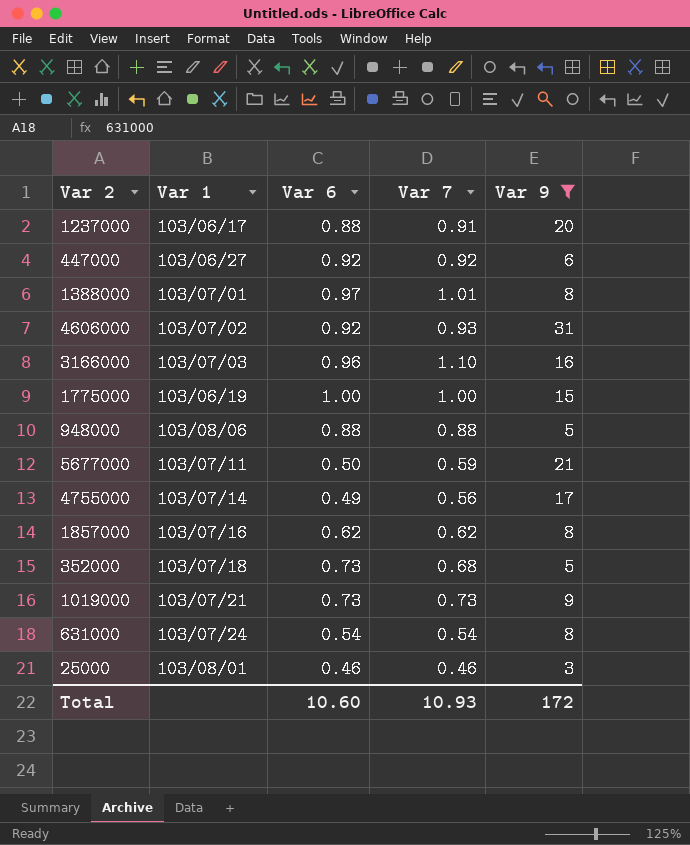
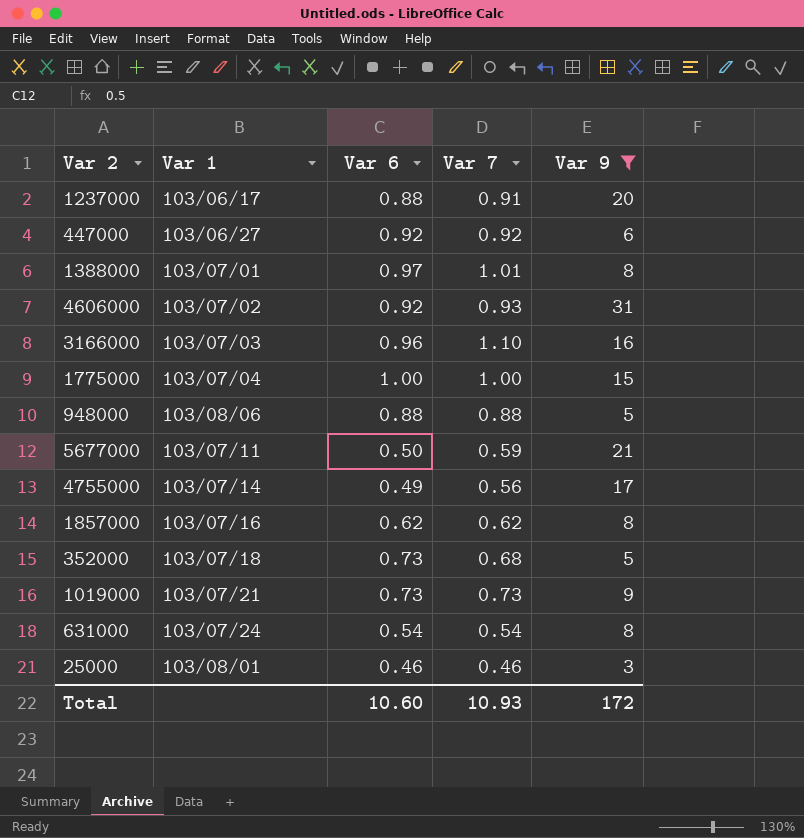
1775000 | Var 1: 103/06/19 -> 103/07/04

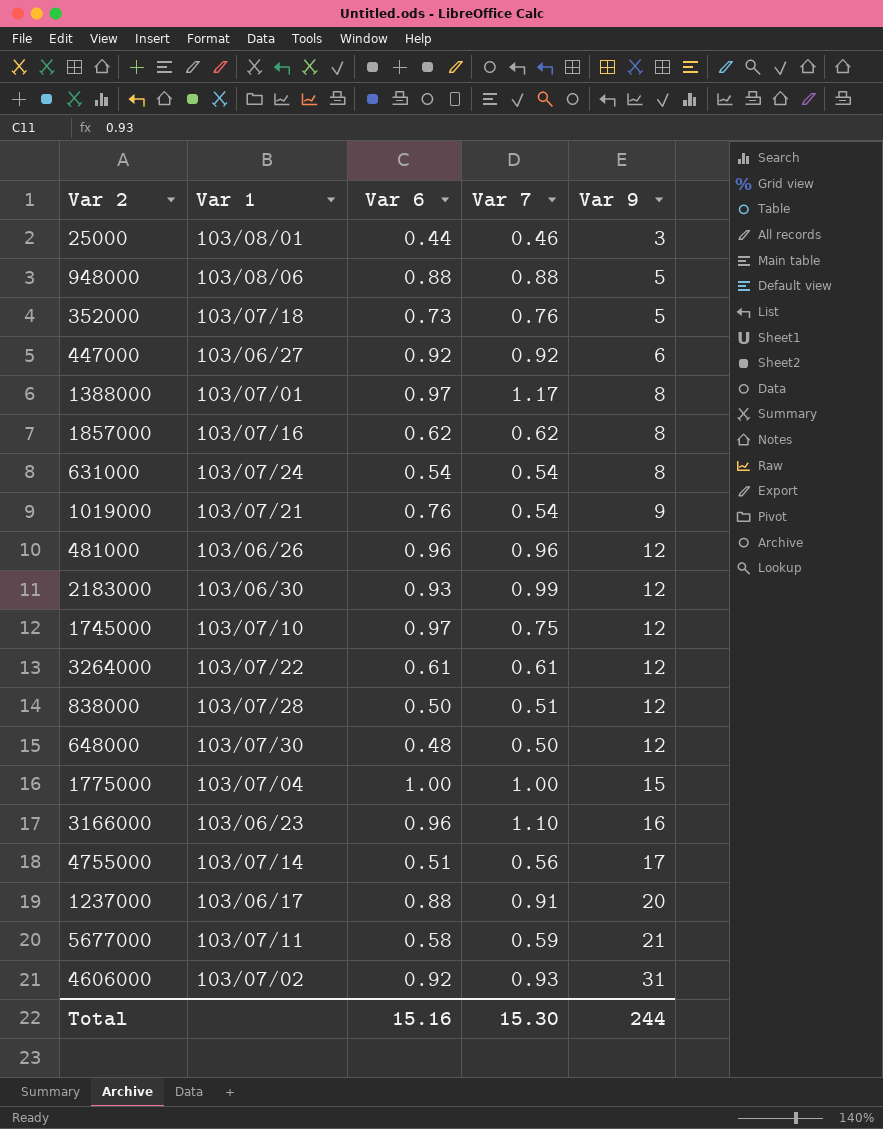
filter: Var 9 != 12 -> none
row order: none -> Var 9 ascending
25000 | Var 6: 0.46 -> 0.44
352000 | Var 7: 0.68 -> 0.76
1388000 | Var 7: 1.01 -> 1.17
1019000 | Var 6: 0.73 -> 0.76
1019000 | Var 7: 0.73 -> 0.54
3166000 | Var 1: 103/07/03 -> 103/06/23
4755000 | Var 6: 0.49 -> 0.51
5677000 | Var 6: 0.50 -> 0.58
Total | Var 6: 10.60 -> 15.16
Total | Var 7: 10.93 -> 15.30
Total | Var 9: 172 -> 244

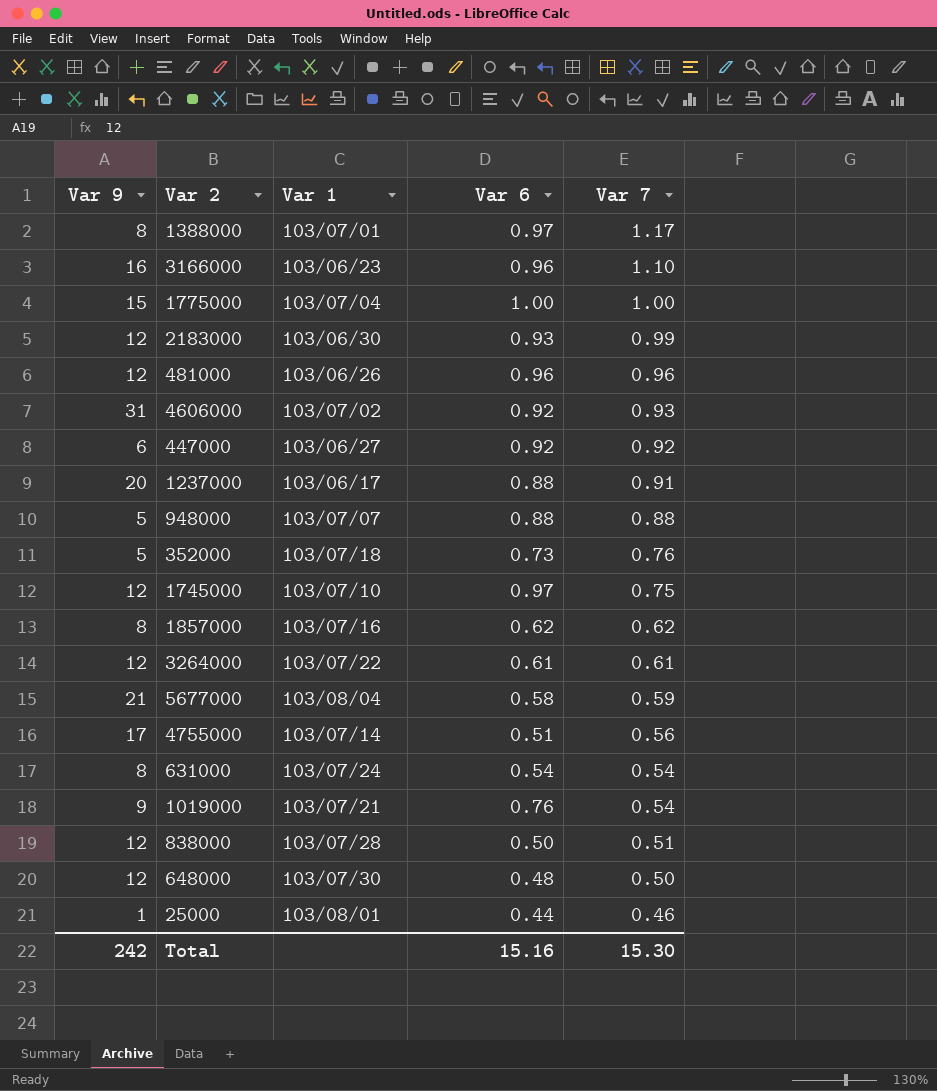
row order: Var 9 ascending -> Var 7 descending
column Var 9 | position: 5 -> 1
948000 | Var 1: 103/08/06 -> 103/07/07
5677000 | Var 1: 103/07/11 -> 103/08/04
25000 | Var 9: 3 -> 1
Total | Var 9: 244 -> 242

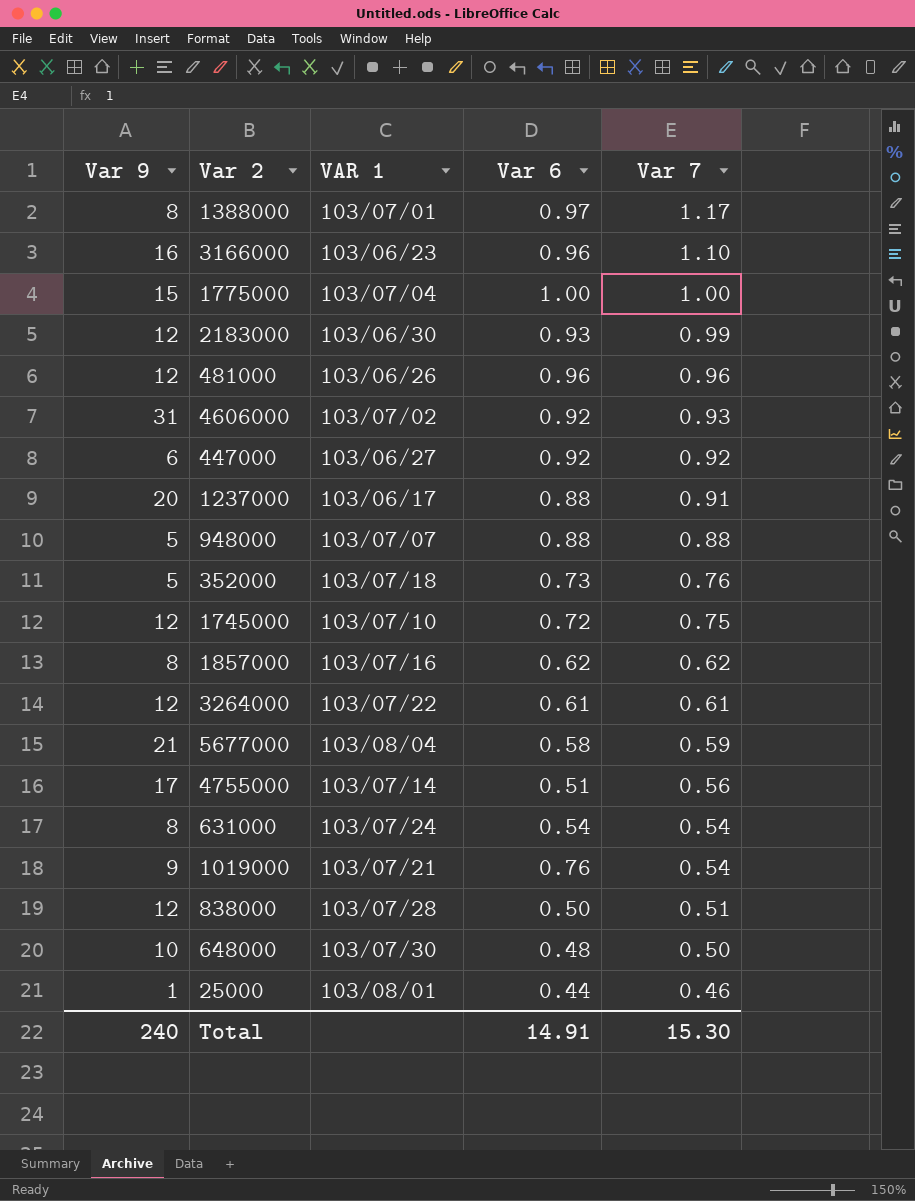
column name: Var 1 -> VAR 1
1745000 | Var 6: 0.97 -> 0.72
648000 | Var 9: 12 -> 10
Total | Var 9: 242 -> 240
Total | Var 6: 15.16 -> 14.91

